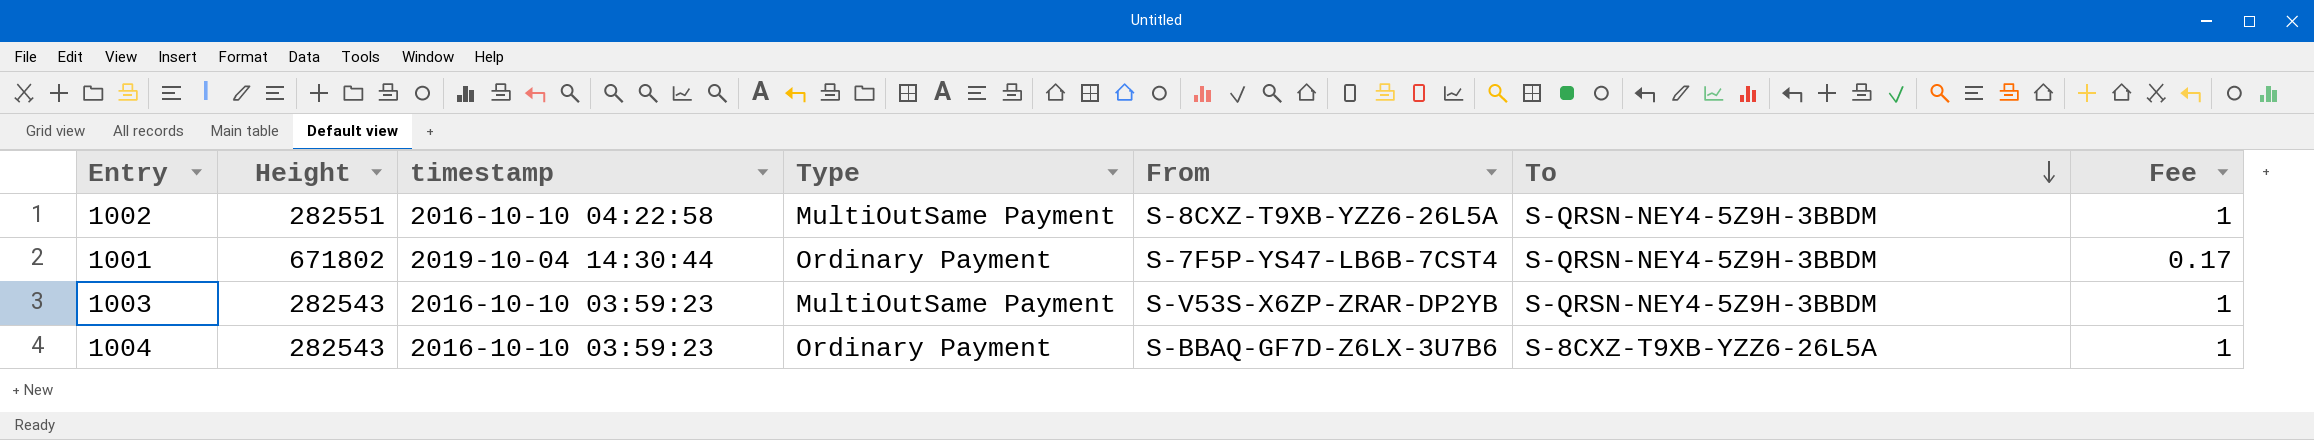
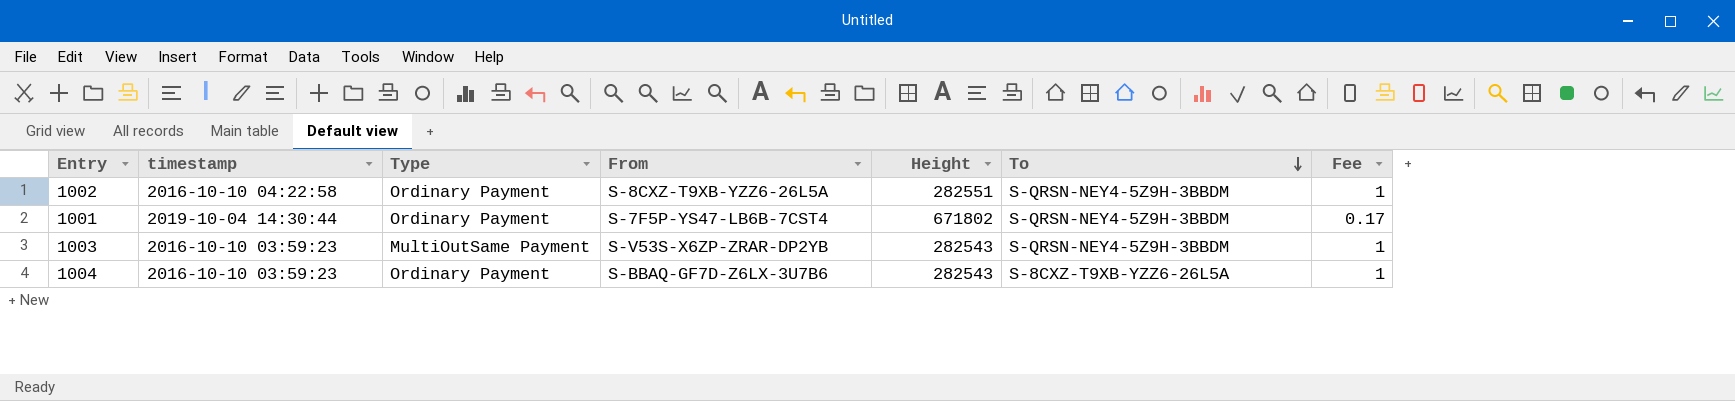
column Height | position: 2 -> 5
1002 | Type: MultiOutSame Payment -> Ordinary Payment

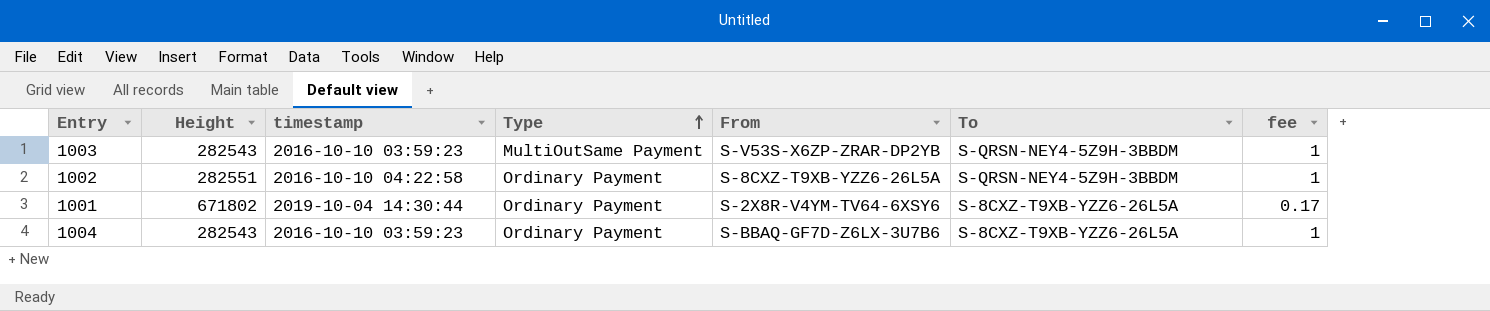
row order: To descending -> Type ascending
column Height | position: 5 -> 2
column name: Fee -> fee
1001 | From: S-7F5P-YS47-LB6B-7CST4 -> S-2X8R-V4YM-TV64-6XSY6
1001 | To: S-QRSN-NEY4-5Z9H-3BBDM -> S-8CXZ-T9XB-YZZ6-26L5A

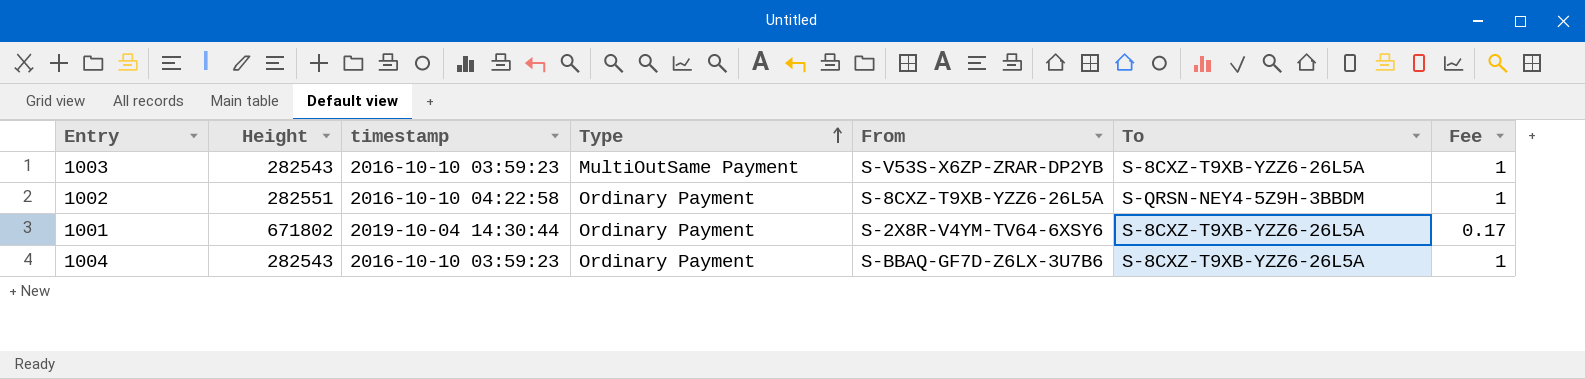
column name: fee -> Fee
1003 | To: S-QRSN-NEY4-5Z9H-3BBDM -> S-8CXZ-T9XB-YZZ6-26L5A

